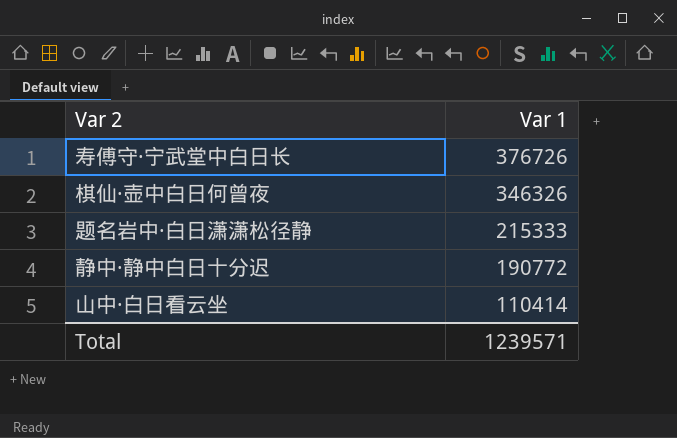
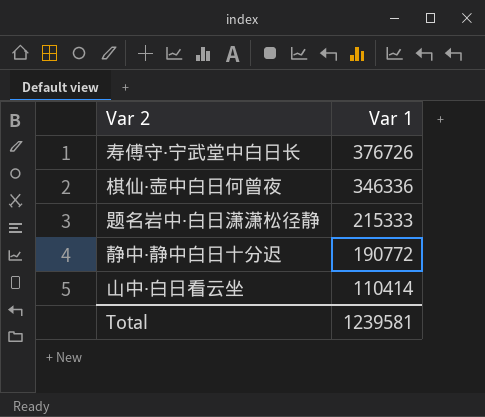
棋仙·壶中白日何曾夜 | Var 1: 346326 -> 346336
Total | Var 1: 1239571 -> 1239581

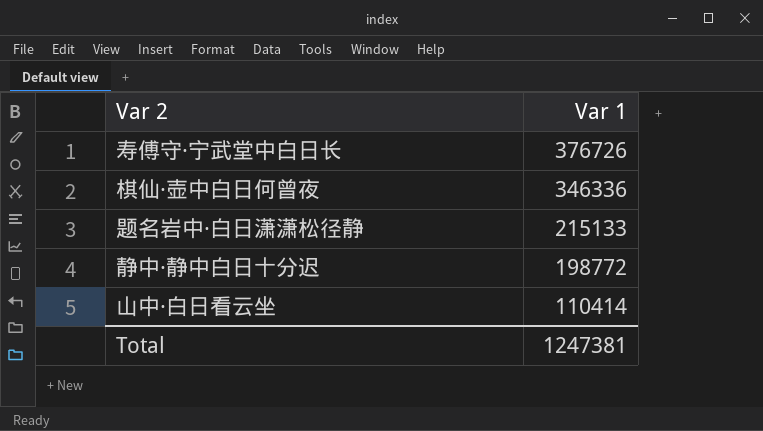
题名岩中·白日潇潇松径静 | Var 1: 215333 -> 215133
静中·静中白日十分迟 | Var 1: 190772 -> 198772
Total | Var 1: 1239581 -> 1247381

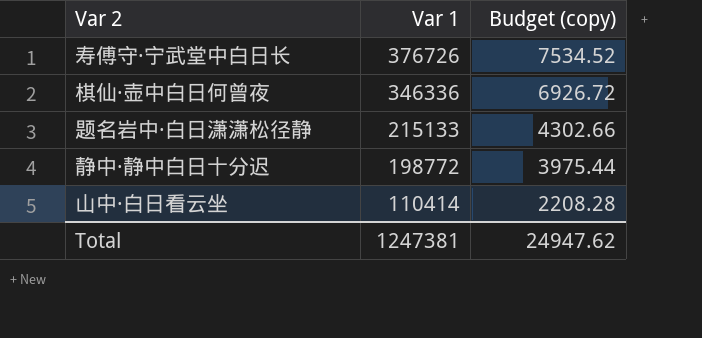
column Budget (copy) | formula: none -> [Var 1] * 0.02

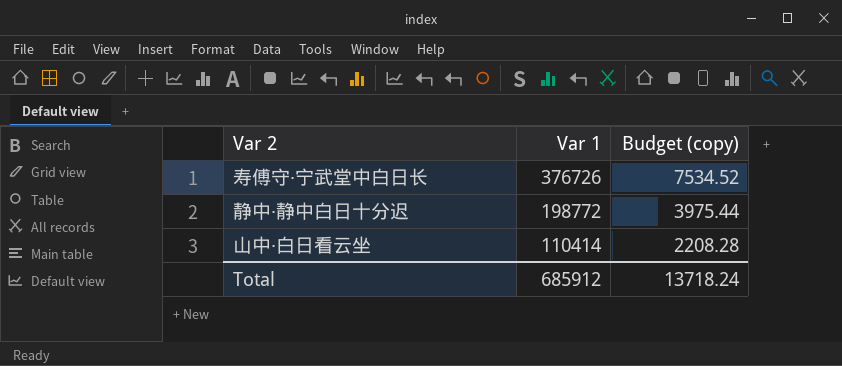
row 棋仙·壶中白日何曾夜: 346336 | 6926.72 -> none
row 题名岩中·白日潇潇松径静: 215133 | 4302.66 -> none
Total | Var 1: 1247381 -> 685912
Total | Budget (copy): 24947.62 -> 13718.24

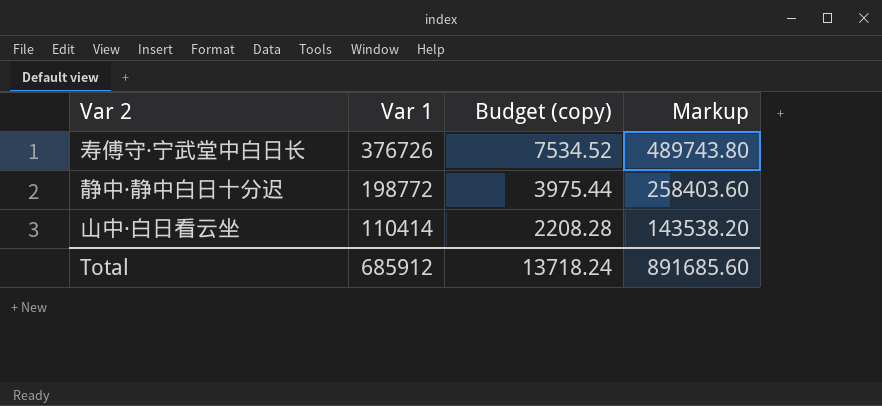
column Markup | formula: none -> [Var 1] * 1.3

